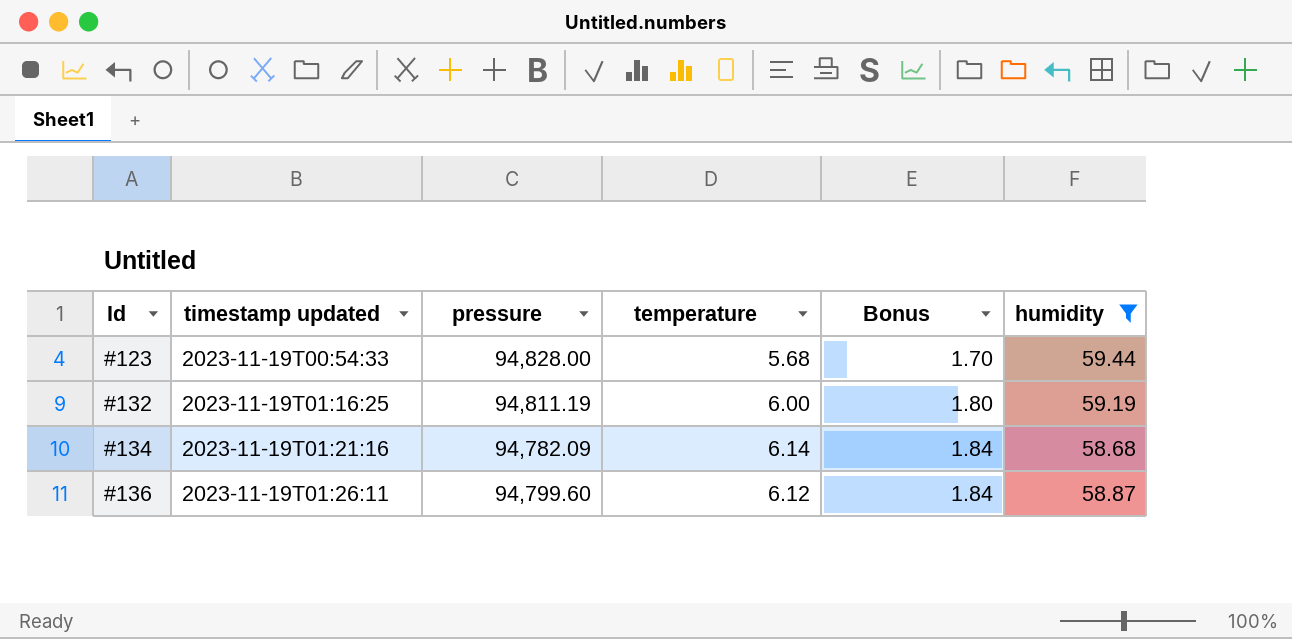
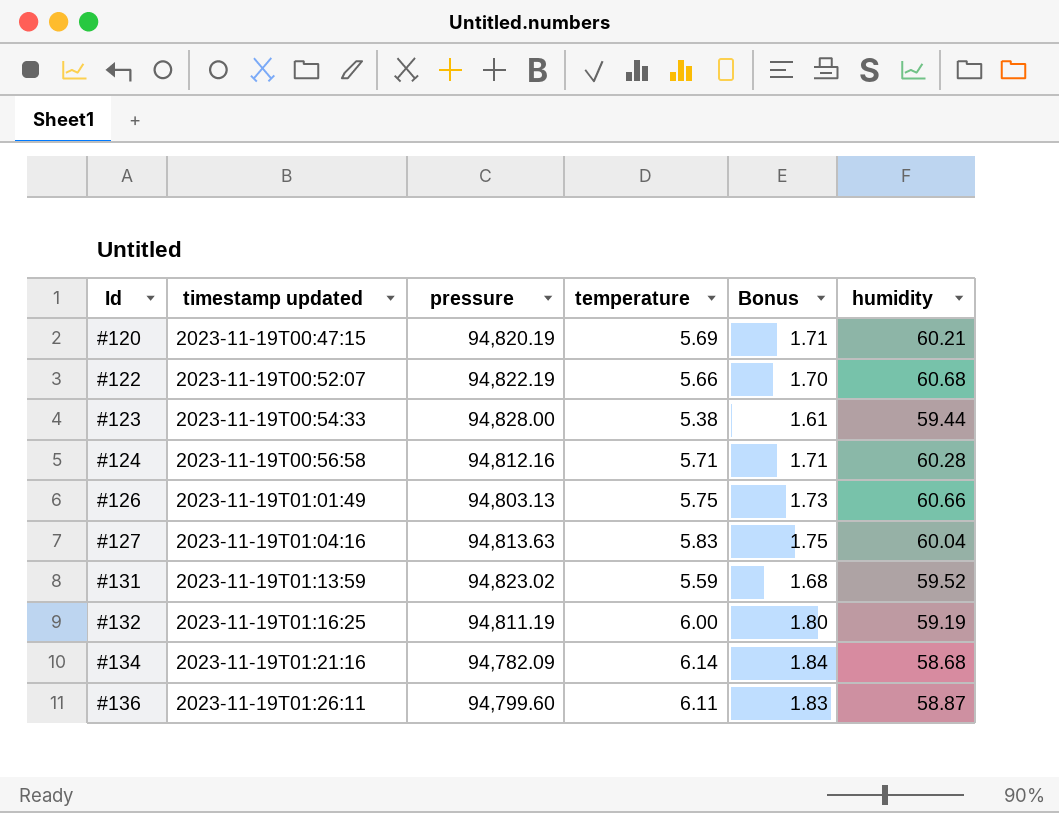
filter: humidity <= 59.44 -> none
#123 | temperature: 5.68 -> 5.38
#123 | Bonus: 1.70 -> 1.61
#136 | temperature: 6.12 -> 6.11
#136 | Bonus: 1.84 -> 1.83

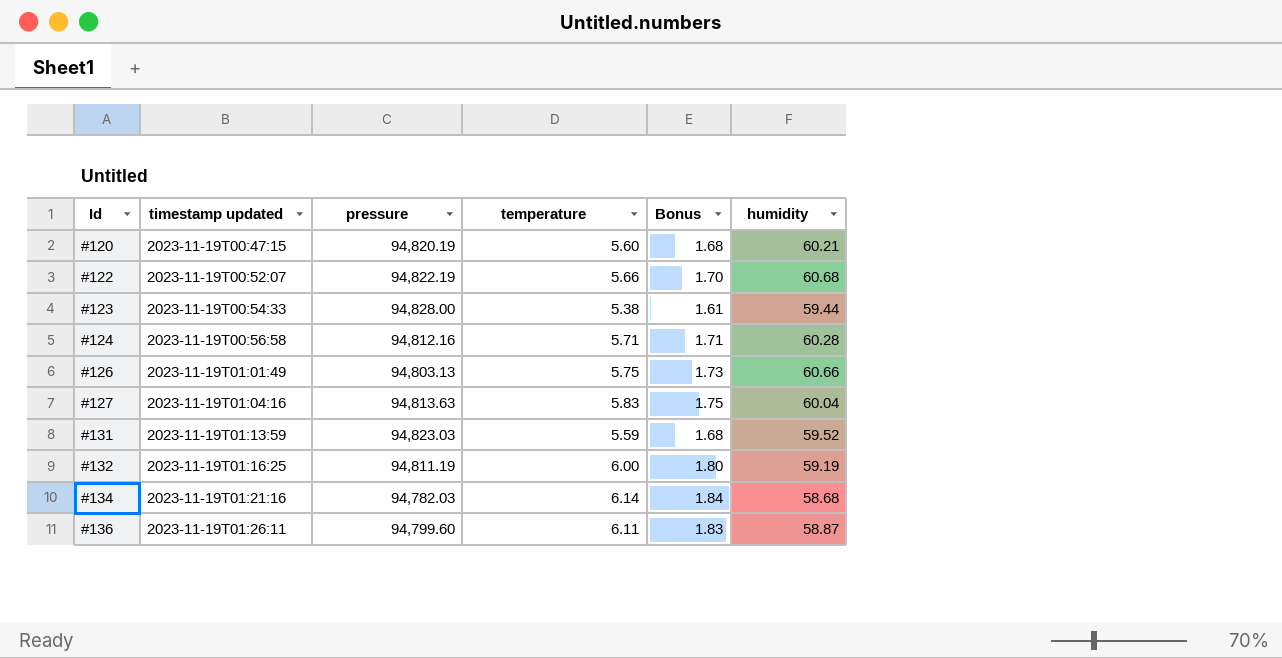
#120 | temperature: 5.69 -> 5.60
#120 | Bonus: 1.71 -> 1.68
#131 | pressure: 94,823.02 -> 94,823.03
#134 | pressure: 94,782.09 -> 94,782.03

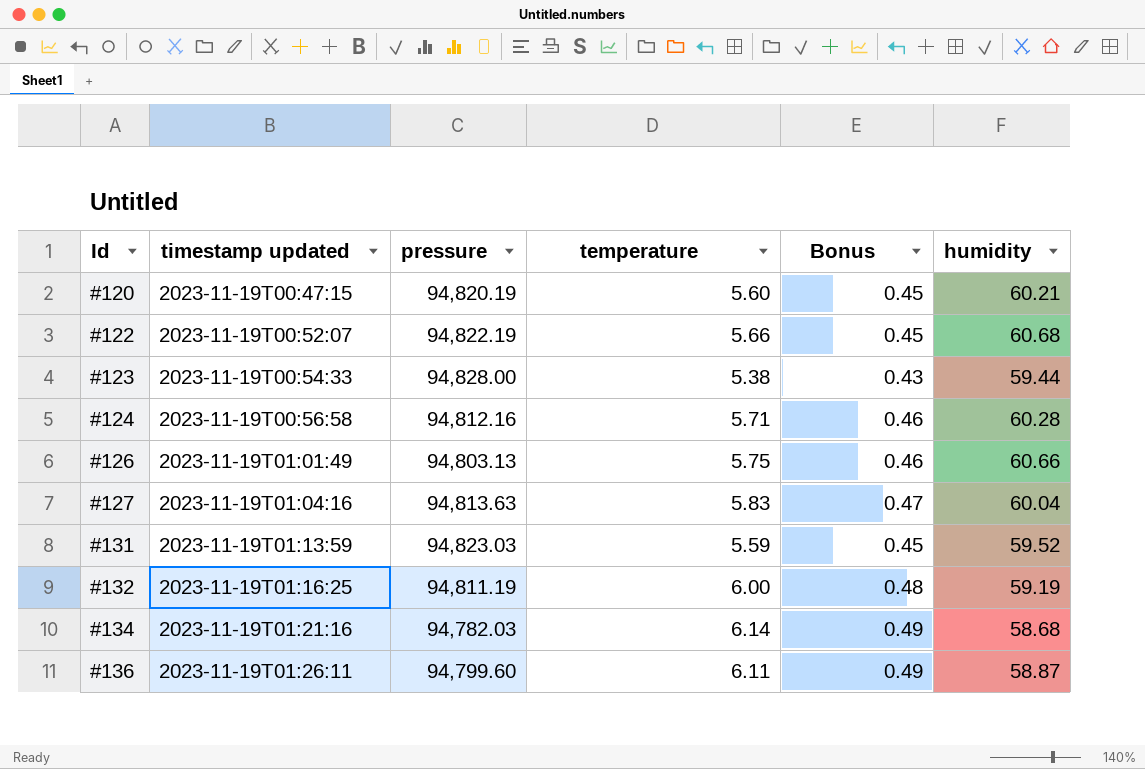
column Bonus | formula: [temperature] * 0.3 -> [temperature] * 0.08

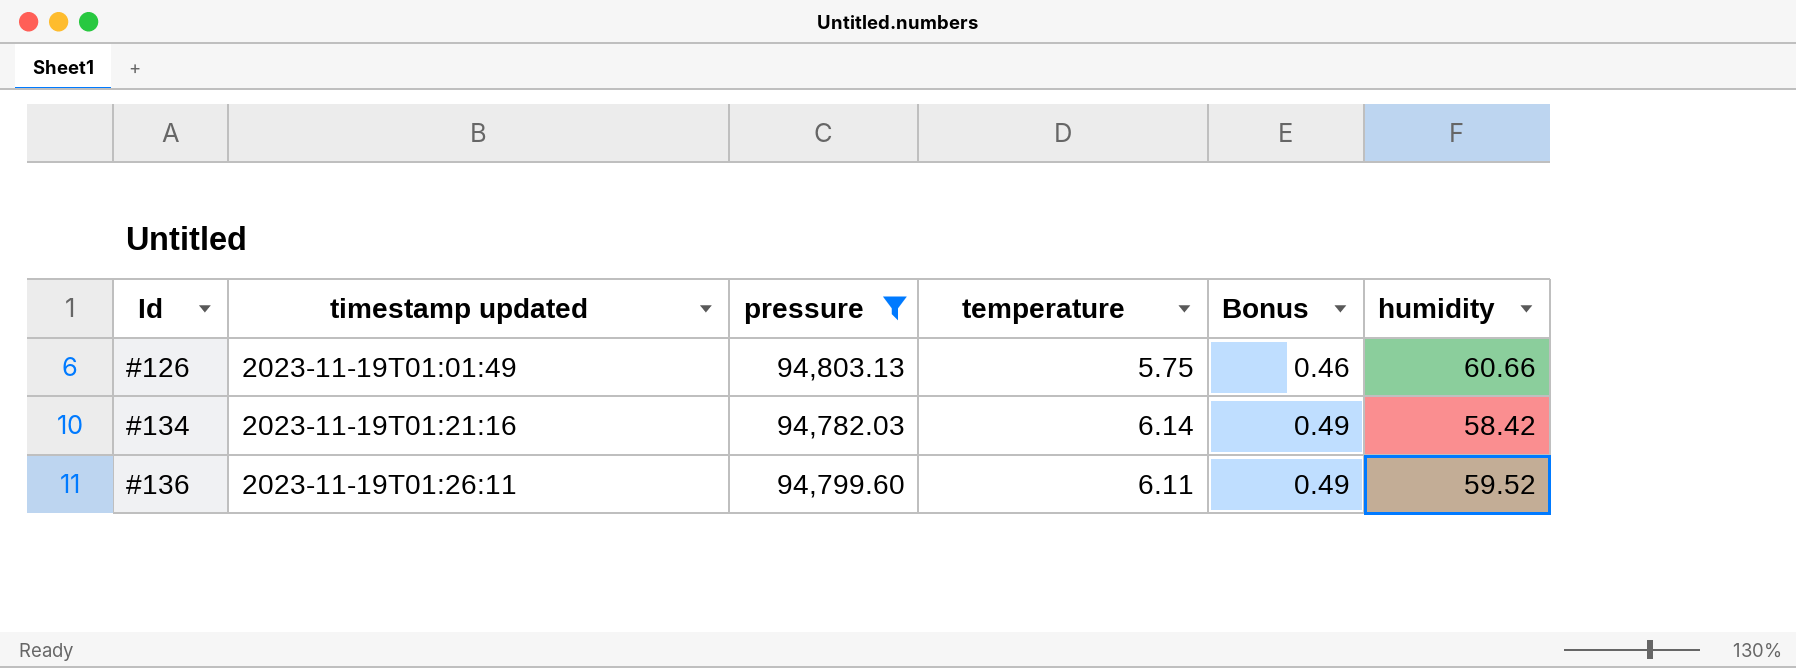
filter: none -> pressure <= 94,803.13
#134 | humidity: 58.68 -> 58.42
#136 | humidity: 58.87 -> 59.52

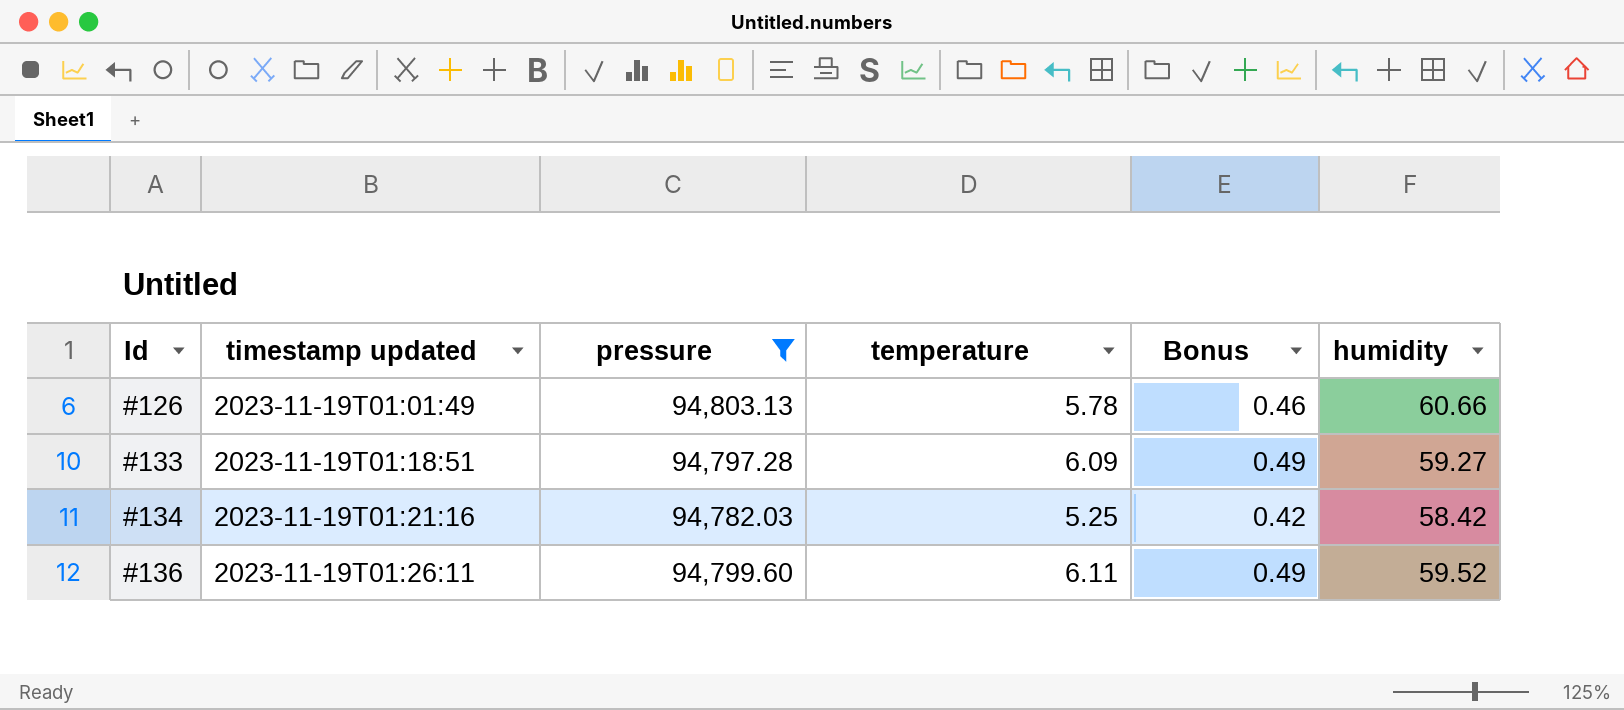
#126 | temperature: 5.75 -> 5.78
row #133: none -> 2023-11-19T01:18:51 | 94,797.28 | 6.09 | 0.49 | 59.27
#134 | temperature: 6.14 -> 5.25
#134 | Bonus: 0.49 -> 0.42

